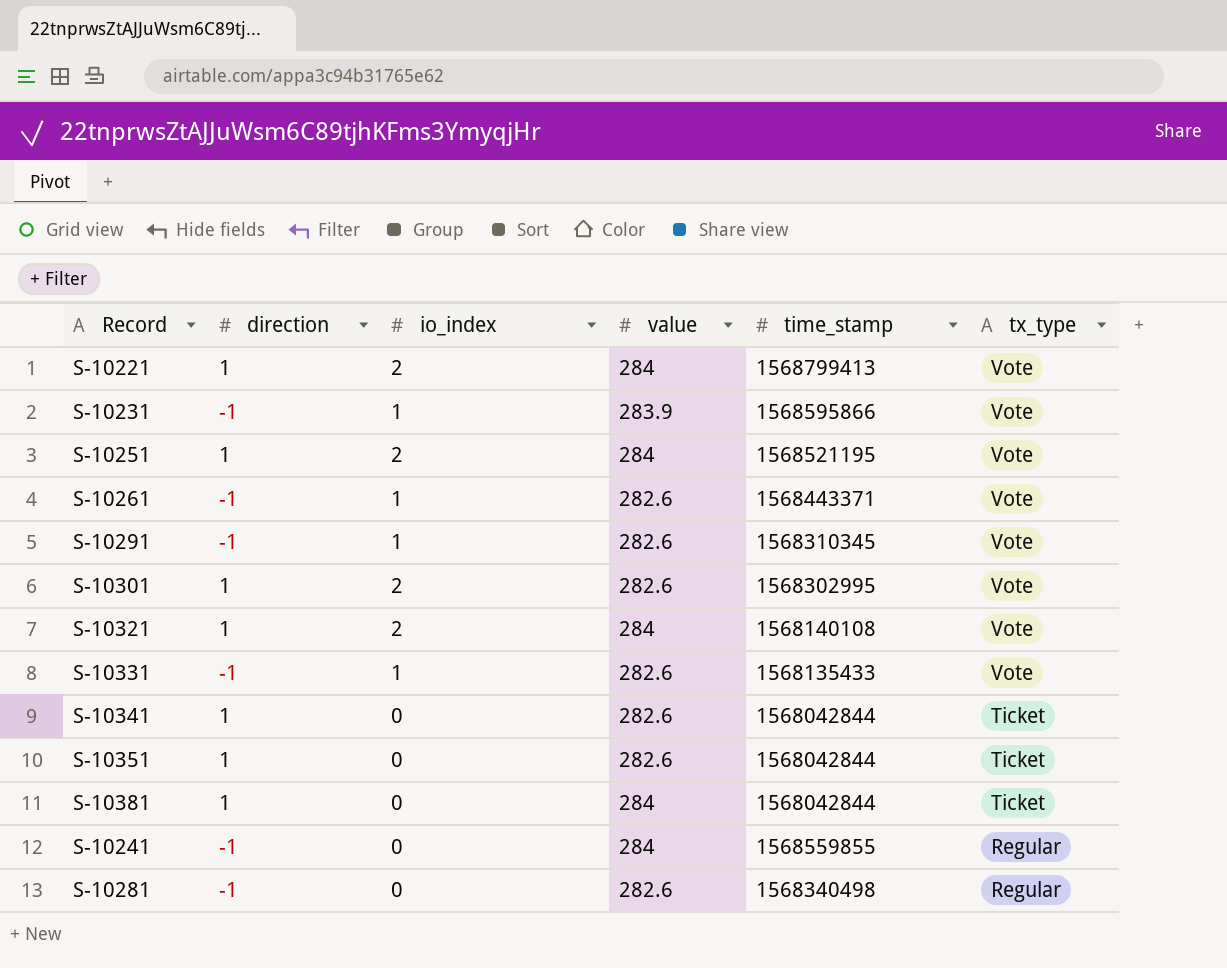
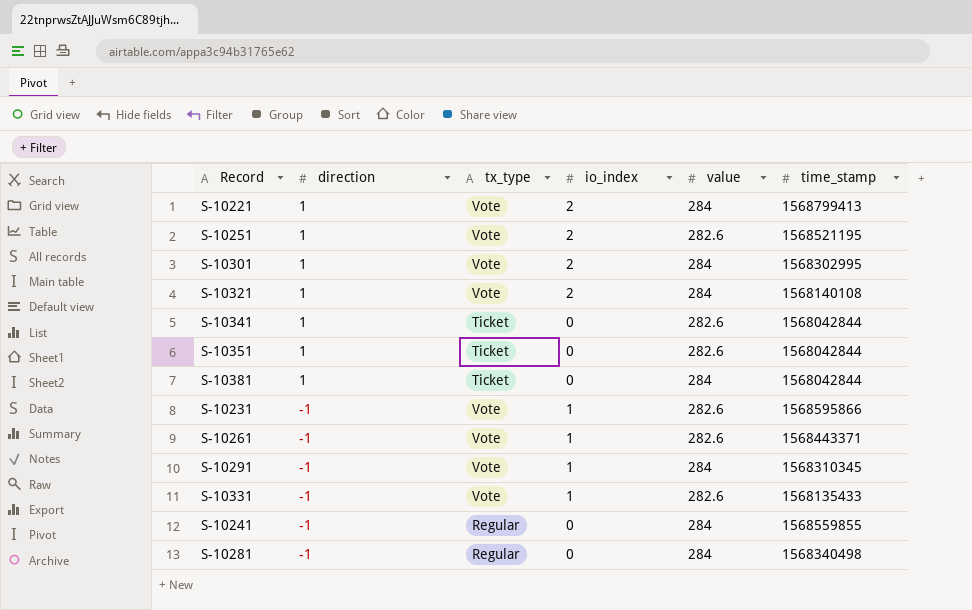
row order: tx_type descending -> direction descending
column tx_type | position: 6 -> 3
S-10251 | value: 284 -> 282.6
S-10301 | value: 282.6 -> 284
S-10231 | value: 283.9 -> 282.6
S-10291 | value: 282.6 -> 284
S-10281 | value: 282.6 -> 284

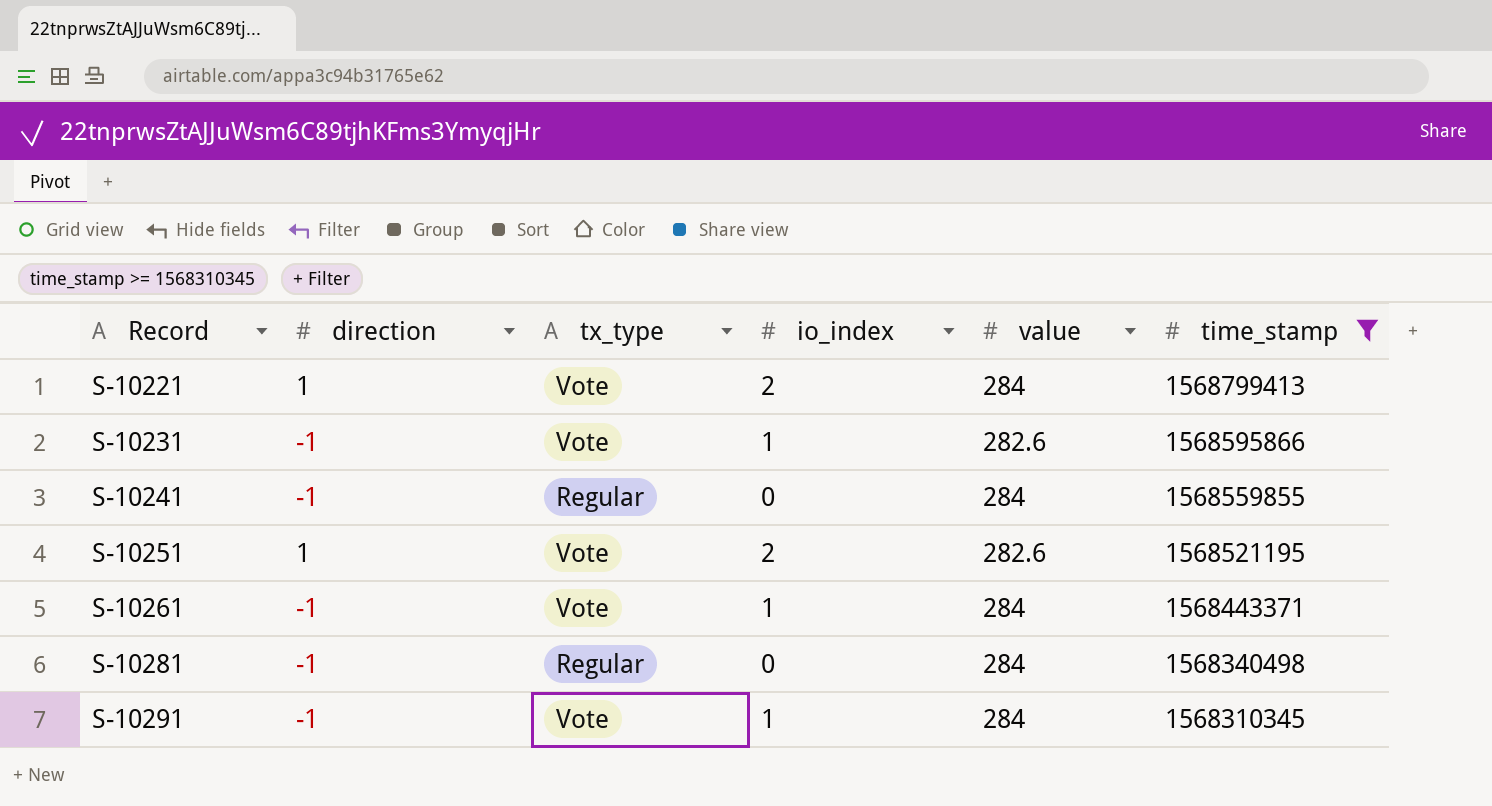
filter: none -> time_stamp >= 1568310345
row order: direction descending -> Record ascending
S-10261 | value: 282.6 -> 284

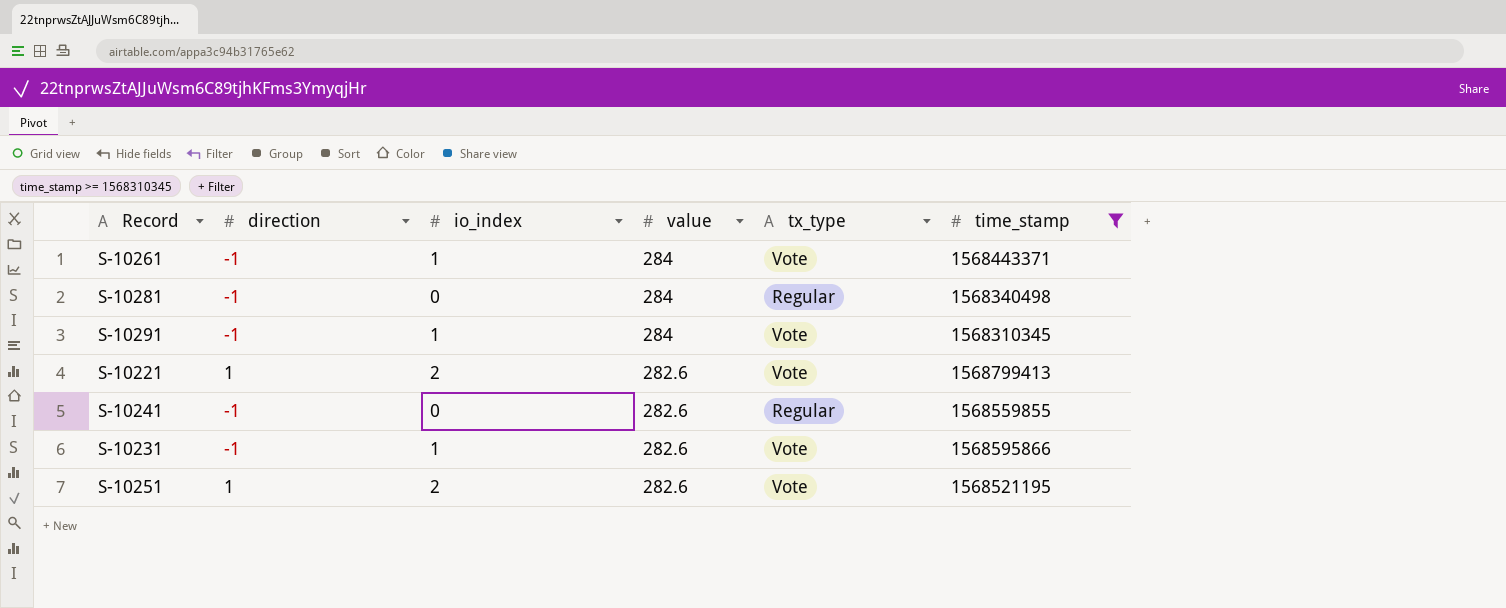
row order: Record ascending -> value descending
column tx_type | position: 3 -> 5
S-10221 | value: 284 -> 282.6
S-10241 | value: 284 -> 282.6

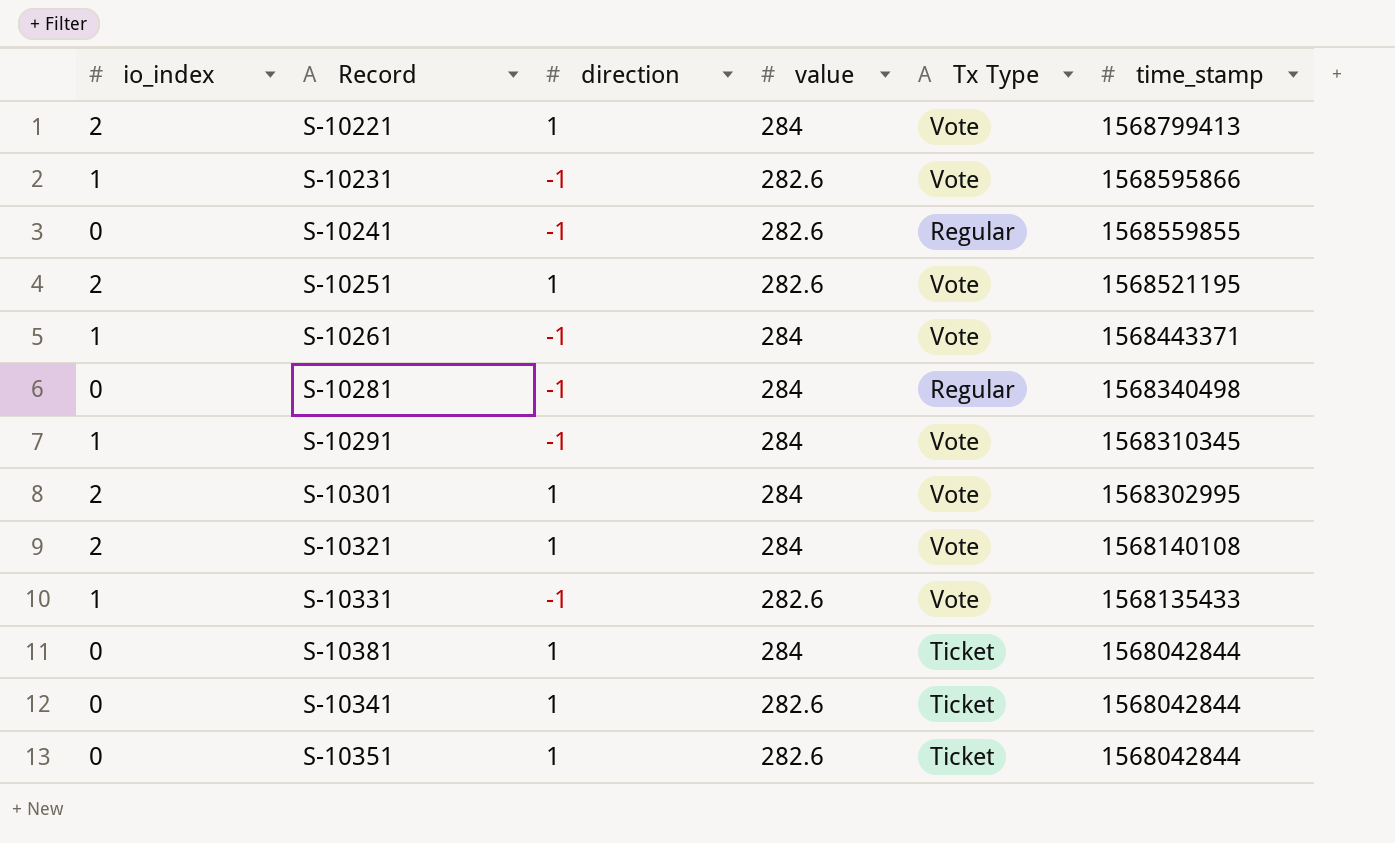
filter: time_stamp >= 1568310345 -> none
row order: value descending -> time_stamp descending
column io_index | position: 3 -> 1
column name: tx_type -> Tx Type
S-10221 | value: 282.6 -> 284

